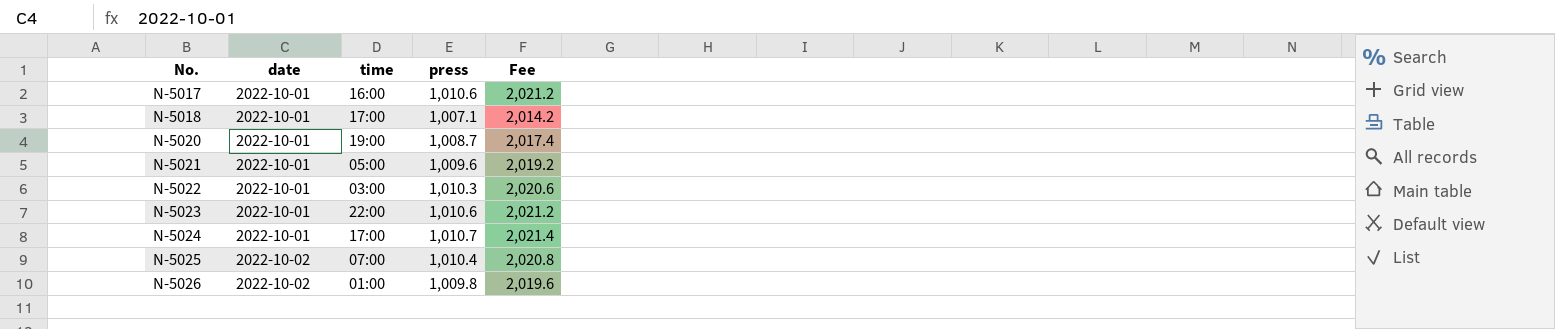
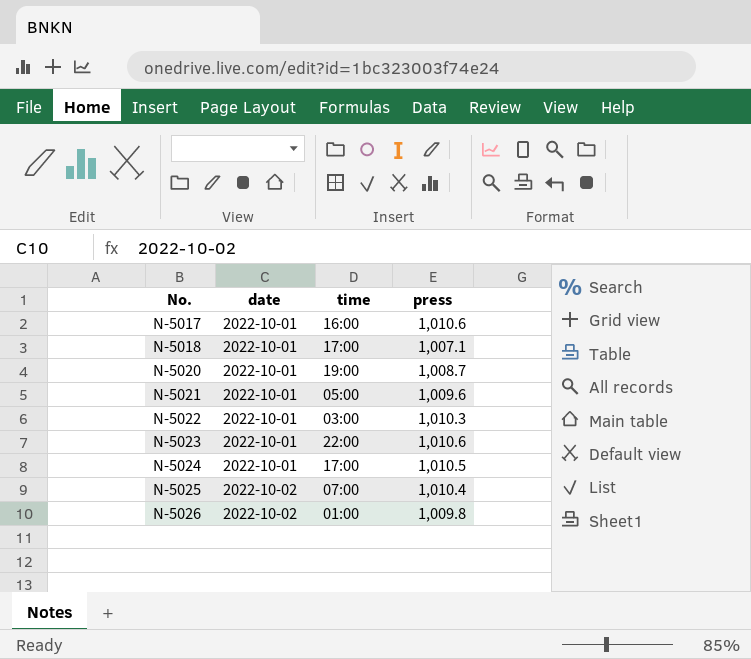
column Fee | formula: [press] * 2 -> none
N-5024 | press: 1,010.7 -> 1,010.5

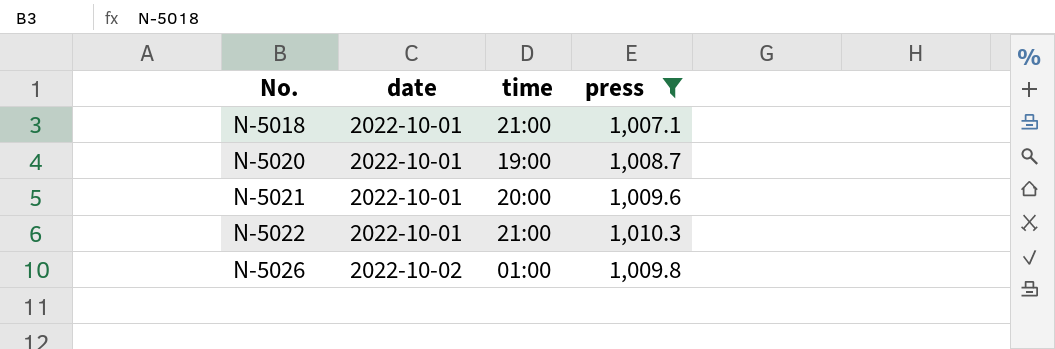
filter: none -> press <= 1,010.3
N-5018 | time: 17:00 -> 21:00
N-5021 | time: 05:00 -> 20:00
N-5022 | time: 03:00 -> 21:00

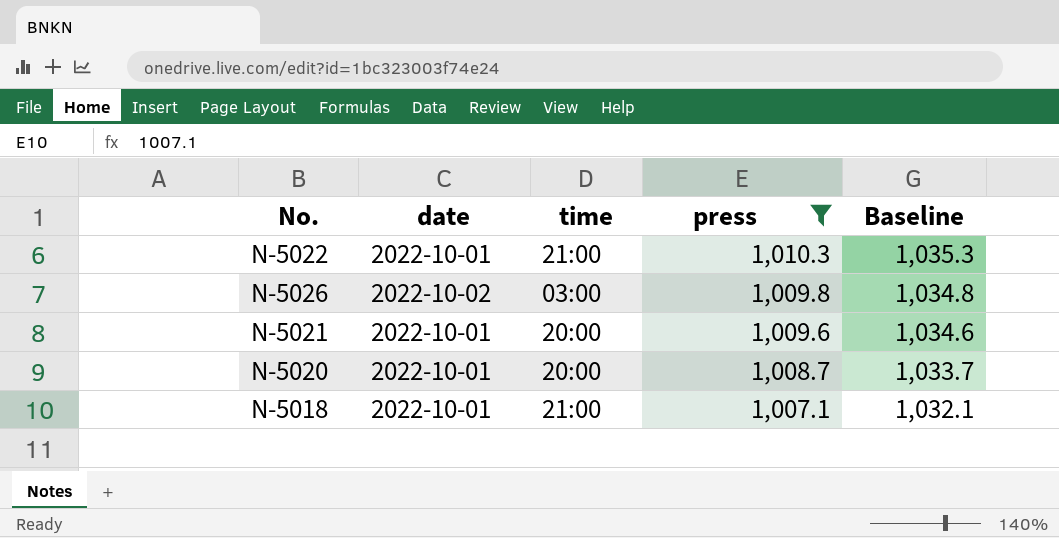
row order: No. ascending -> press descending
column Baseline | formula: none -> [press] + 25
N-5026 | time: 01:00 -> 03:00
N-5020 | time: 19:00 -> 20:00

